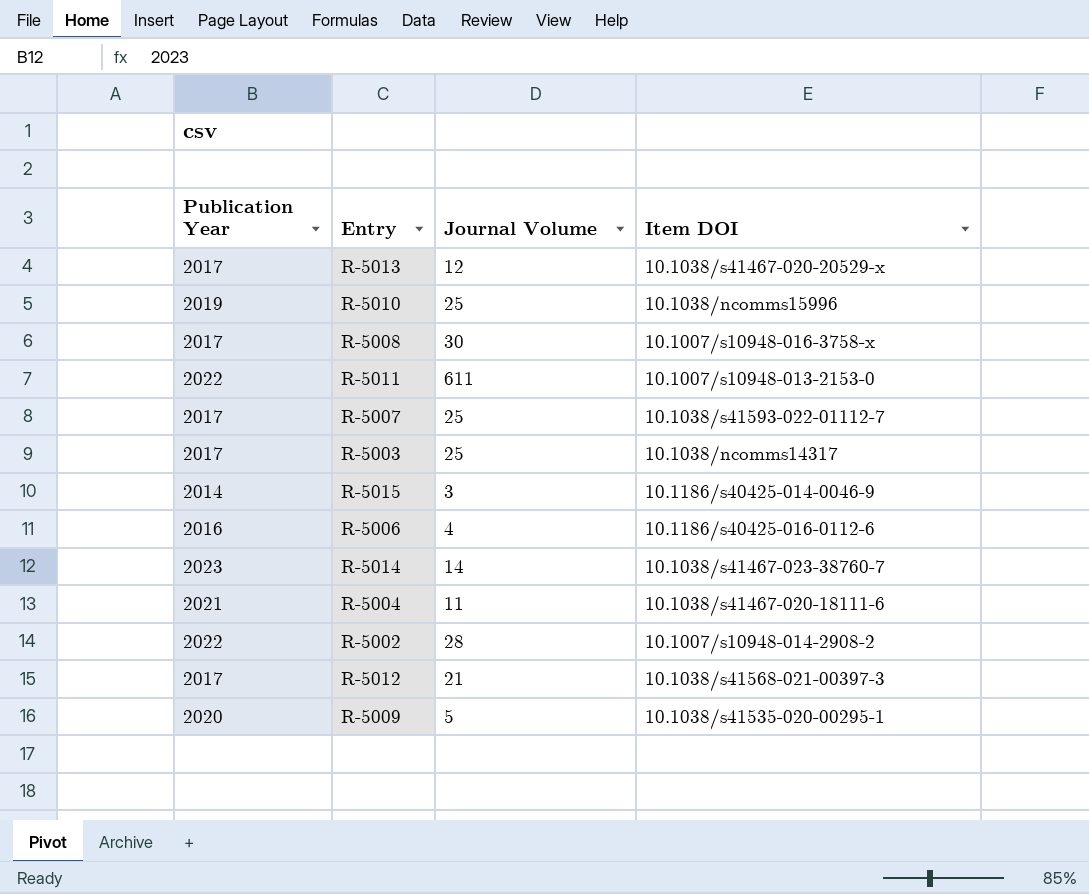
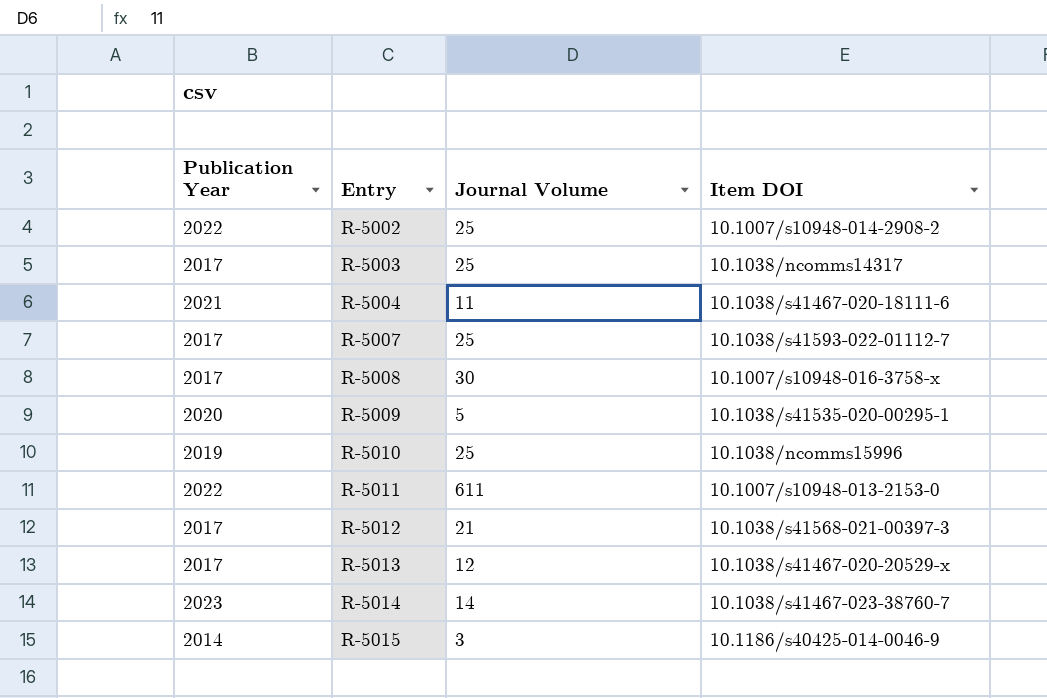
row order: none -> Entry ascending
row R-5006: 2016 | 4 | 10.1186/s40425-016-0112-6 -> none
R-5002 | Journal Volume: 28 -> 25

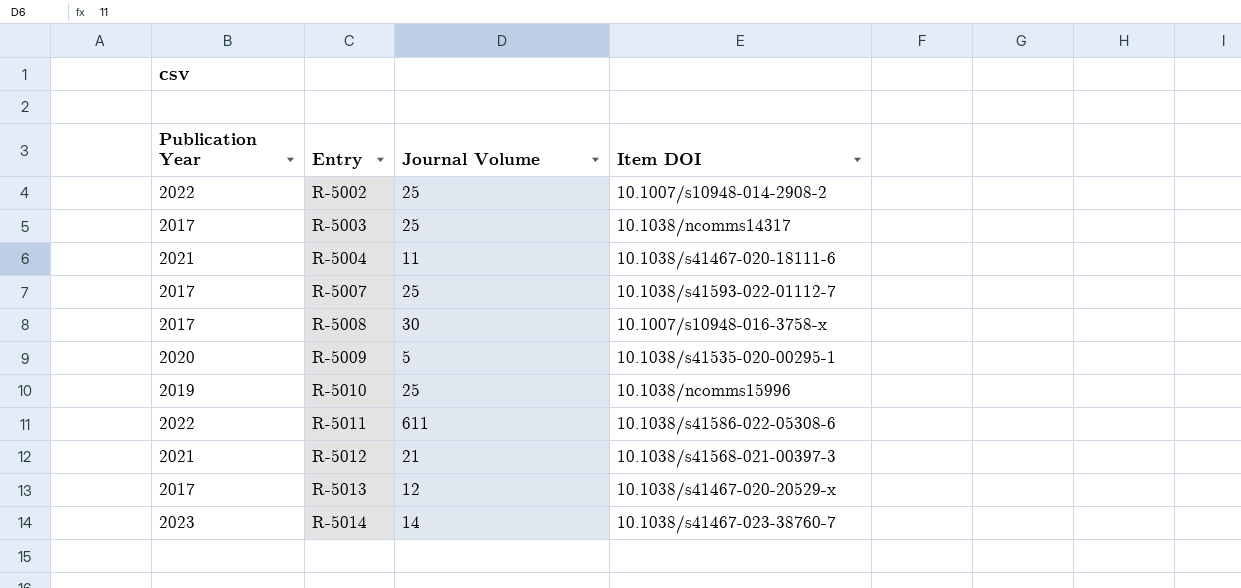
row R-5015: 2014 | 3 | 10.1186/s40425-014-0046-9 -> none
R-5011 | Item DOI: 10.1007/s10948-013-2153-0 -> 10.1038/s41586-022-05308-6
R-5012 | Publication Year: 2017 -> 2021

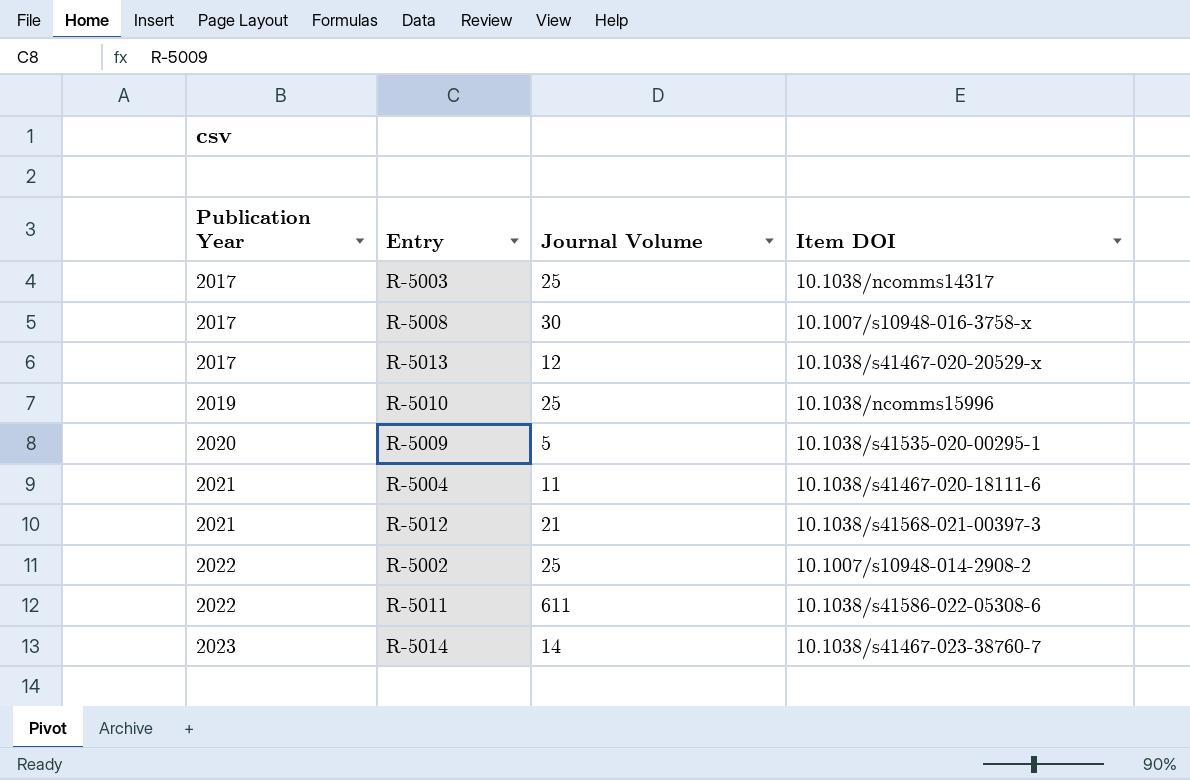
row order: Entry ascending -> Publication Year ascending
row R-5007: 2017 | 25 | 10.1038/s41593-022-01112-7 -> none

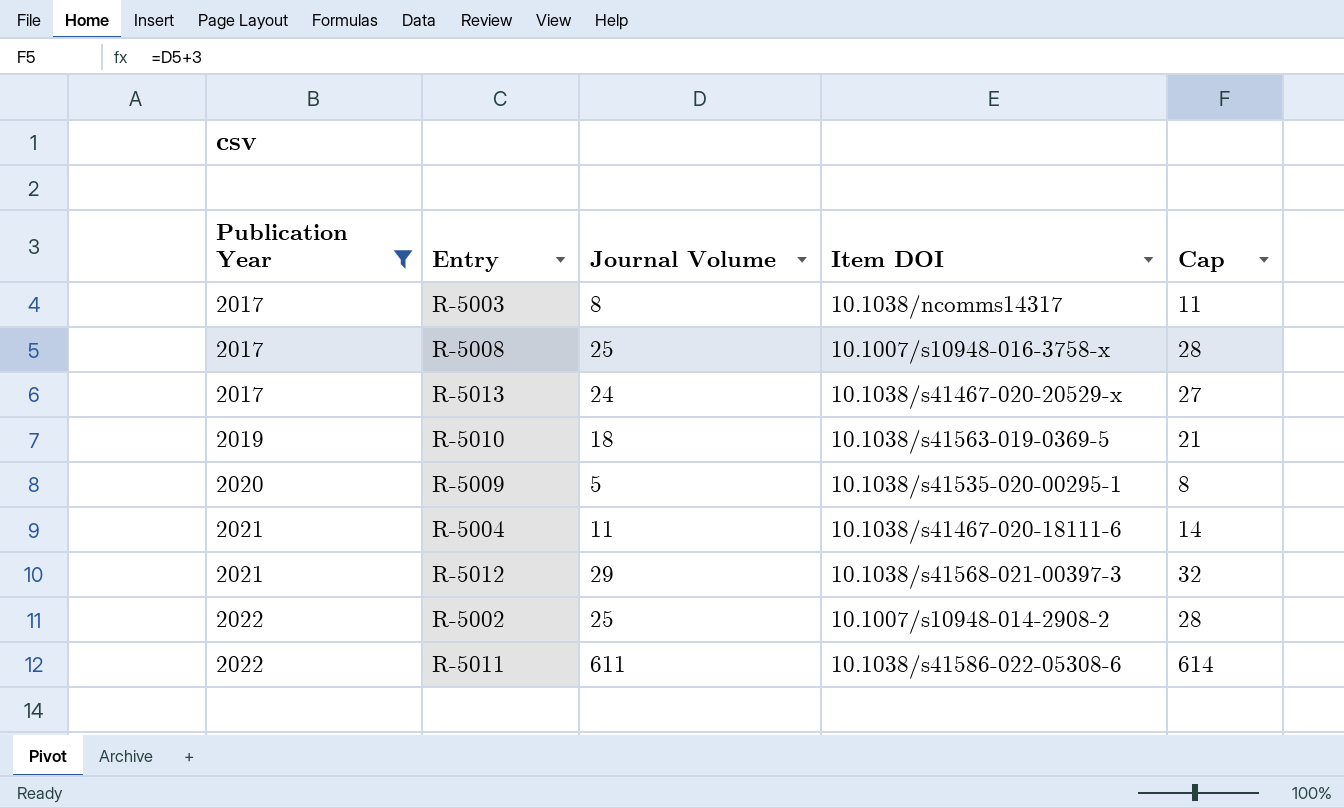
filter: none -> Publication Year != 2023
column Cap | formula: none -> [Journal Volume] + 3
R-5003 | Journal Volume: 25 -> 8
R-5008 | Journal Volume: 30 -> 25
R-5013 | Journal Volume: 12 -> 24
R-5010 | Journal Volume: 25 -> 18
R-5010 | Item DOI: 10.1038/ncomms15996 -> 10.1038/s41563-019-0369-5
R-5012 | Journal Volume: 21 -> 29

